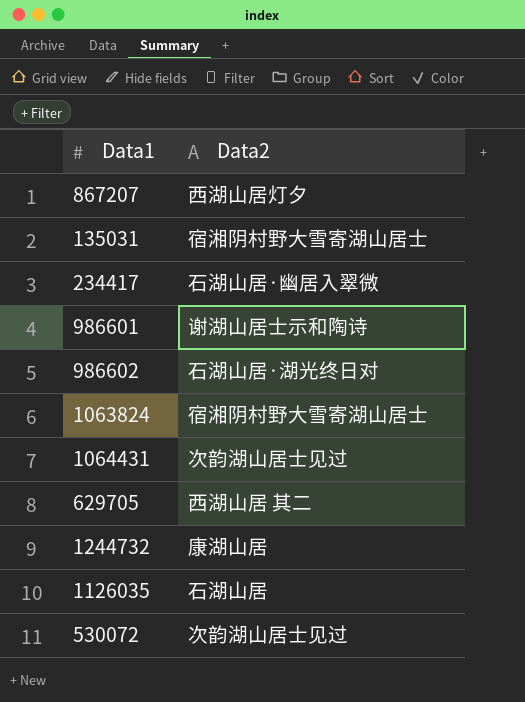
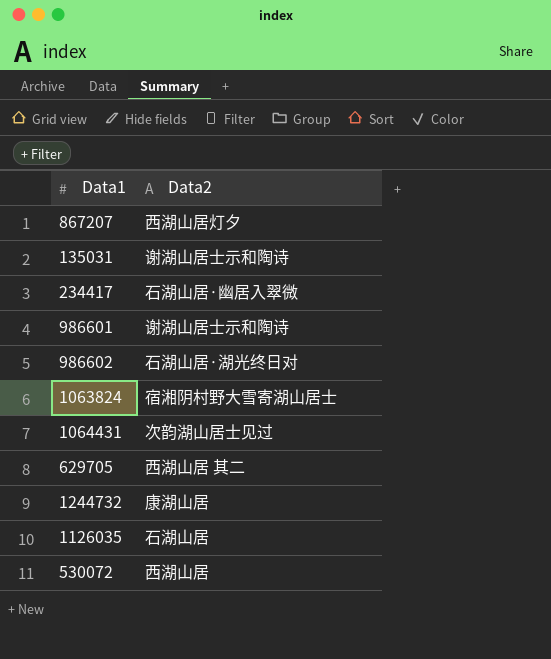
135031 | Data2: 宿湘阴村野大雪寄湖山居士 -> 谢湖山居士示和陶诗
530072 | Data2: 次韵湖山居士见过 -> 西湖山居

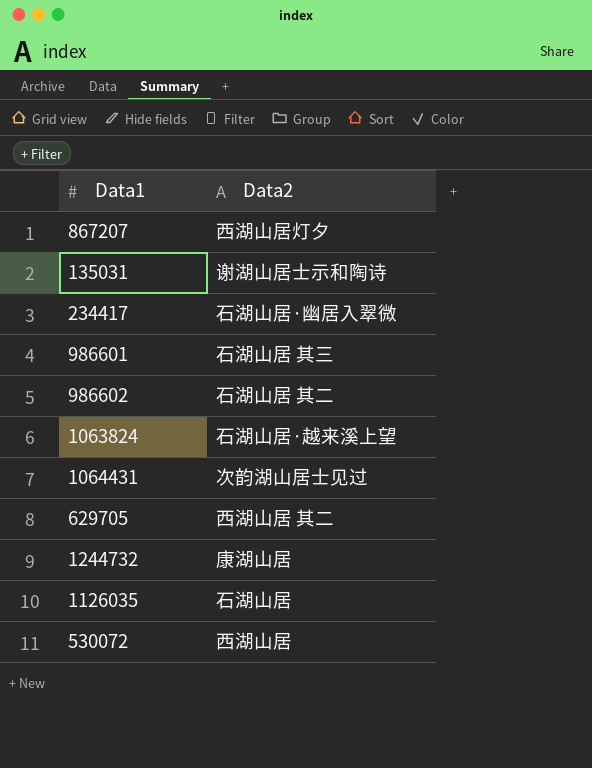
986601 | Data2: 谢湖山居士示和陶诗 -> 石湖山居 其三
986602 | Data2: 石湖山居·湖光终日对 -> 石湖山居 其二
1063824 | Data2: 宿湘阴村野大雪寄湖山居士 -> 石湖山居·越来溪上望

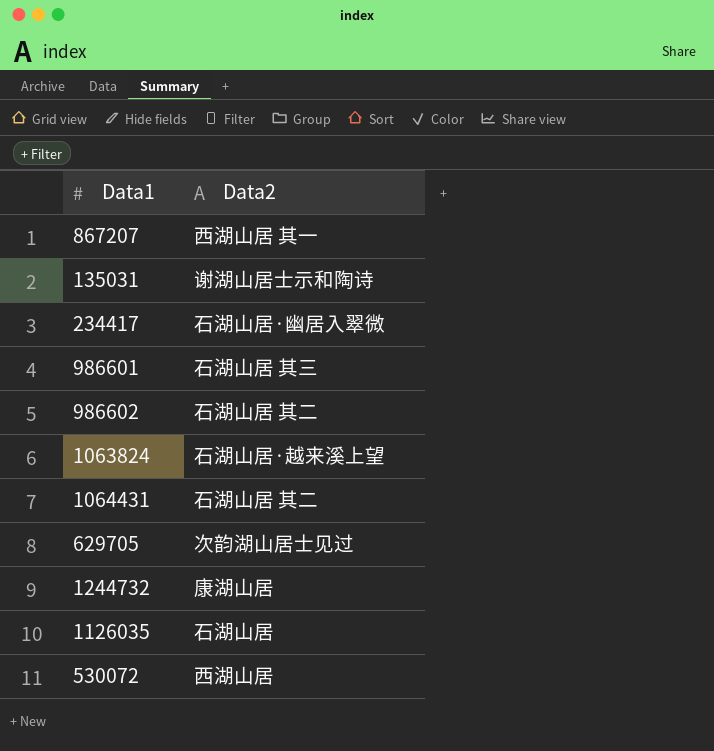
867207 | Data2: 西湖山居灯夕 -> 西湖山居 其一
1064431 | Data2: 次韵湖山居士见过 -> 石湖山居 其二
629705 | Data2: 西湖山居 其二 -> 次韵湖山居士见过

